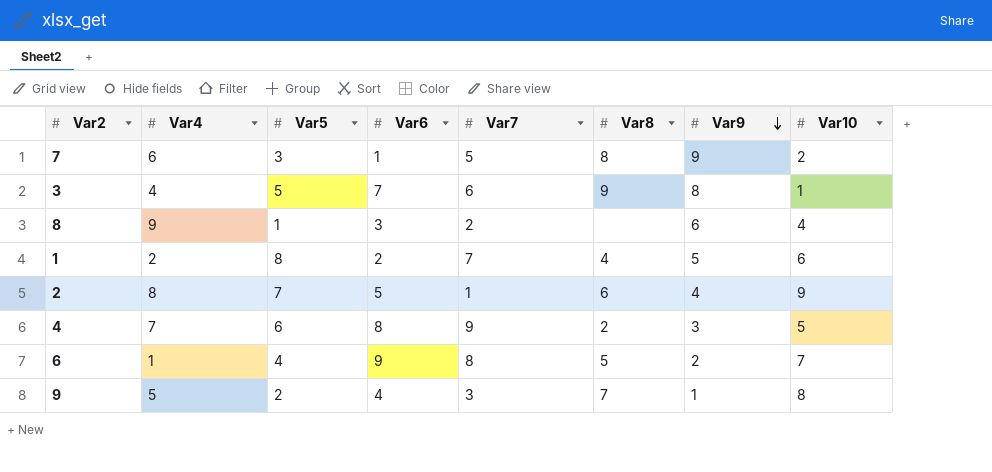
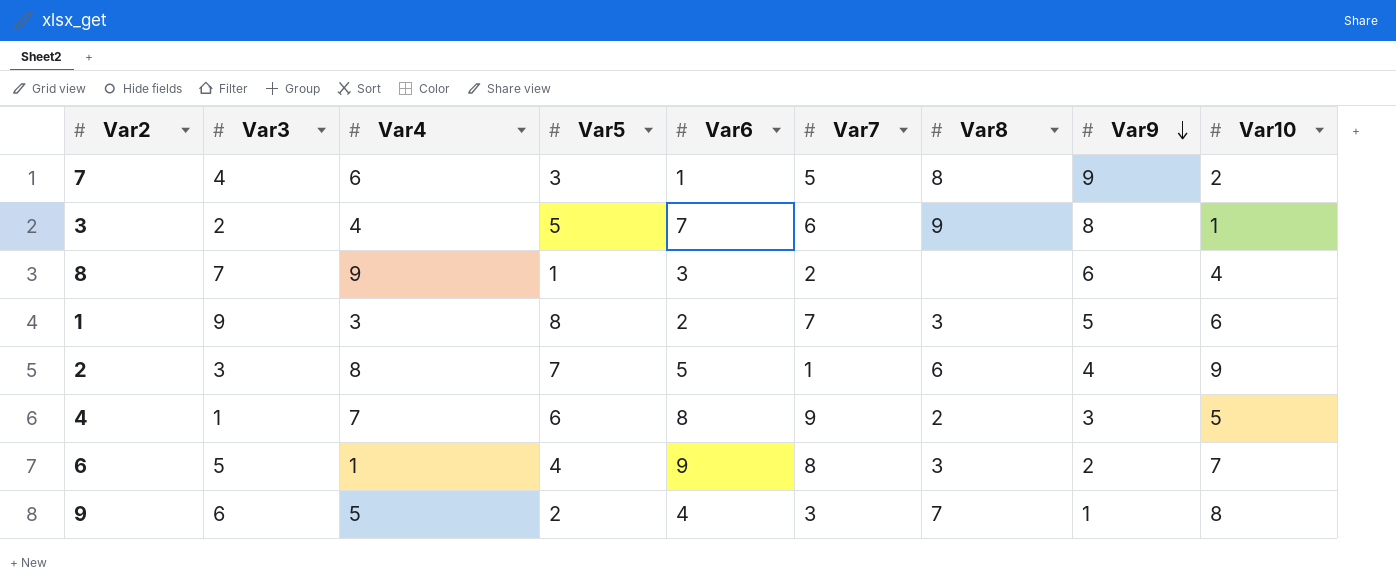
column Var3 | position: none -> 2
1 | Var4: 2 -> 3
1 | Var8: 4 -> 3
6 | Var8: 5 -> 3

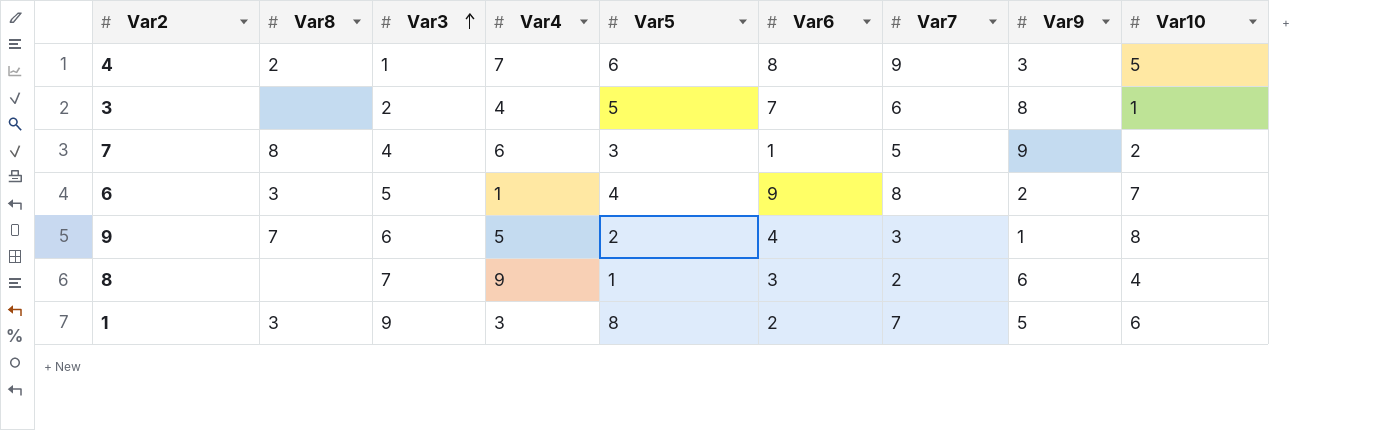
row order: Var9 descending -> Var3 ascending
column Var8 | position: 7 -> 2
row 2: 3 | 8 | 7 | 5 | 1 | 6 | 4 | 9 -> none
3 | Var8: 9 -> none

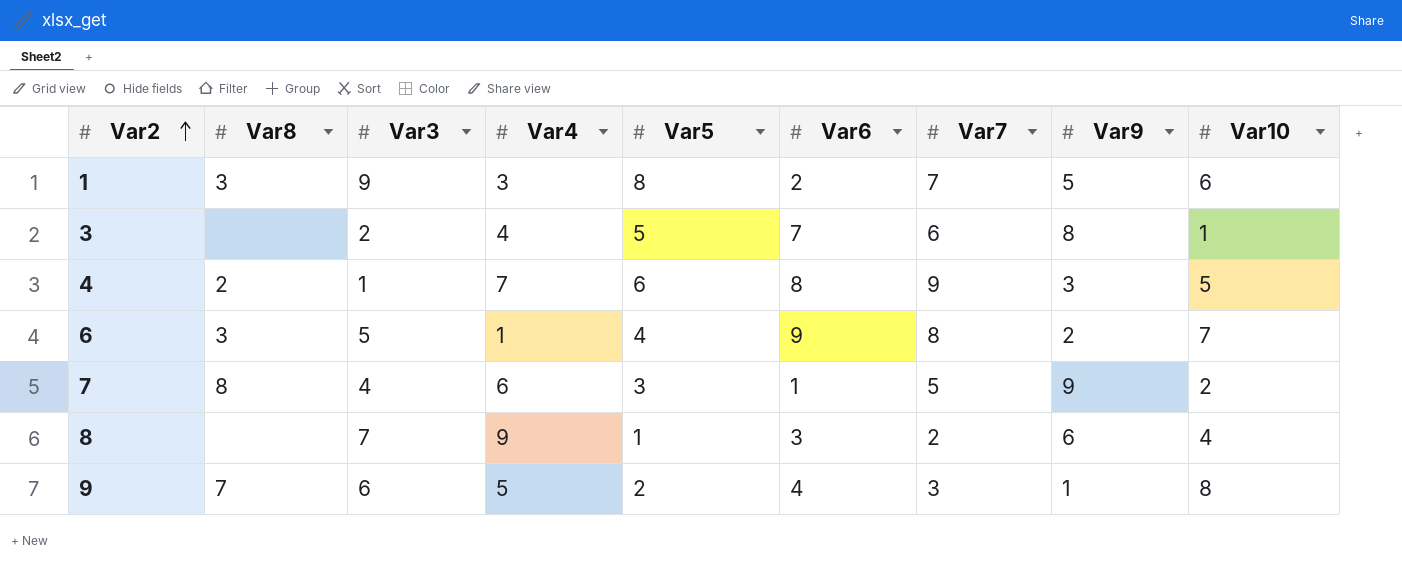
row order: Var3 ascending -> Var2 ascending

